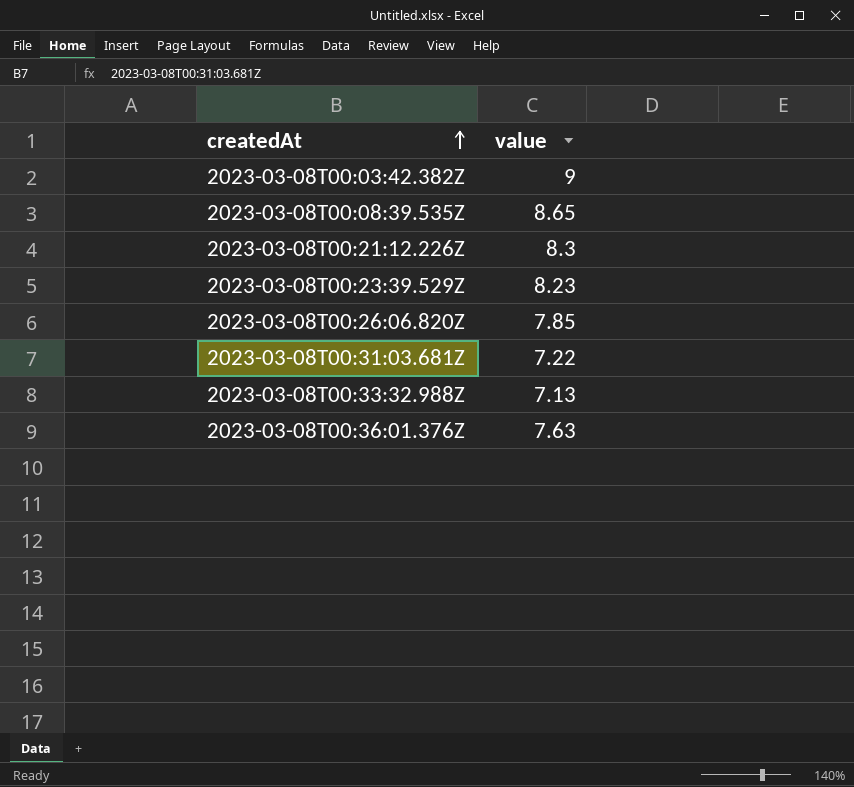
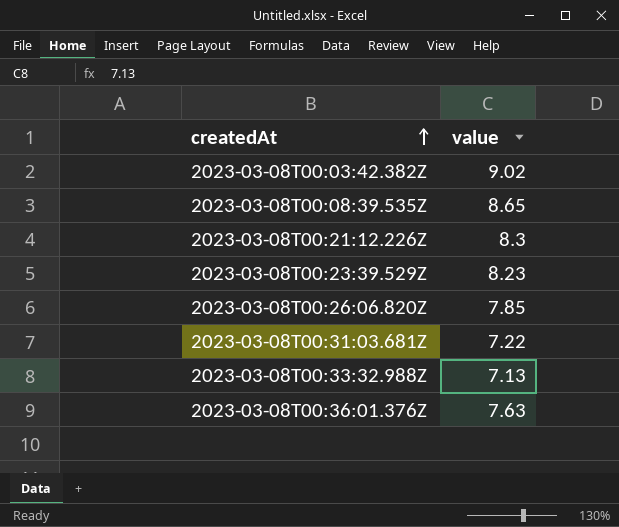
2023-03-08T00:03:42.382Z | value: 9 -> 9.02

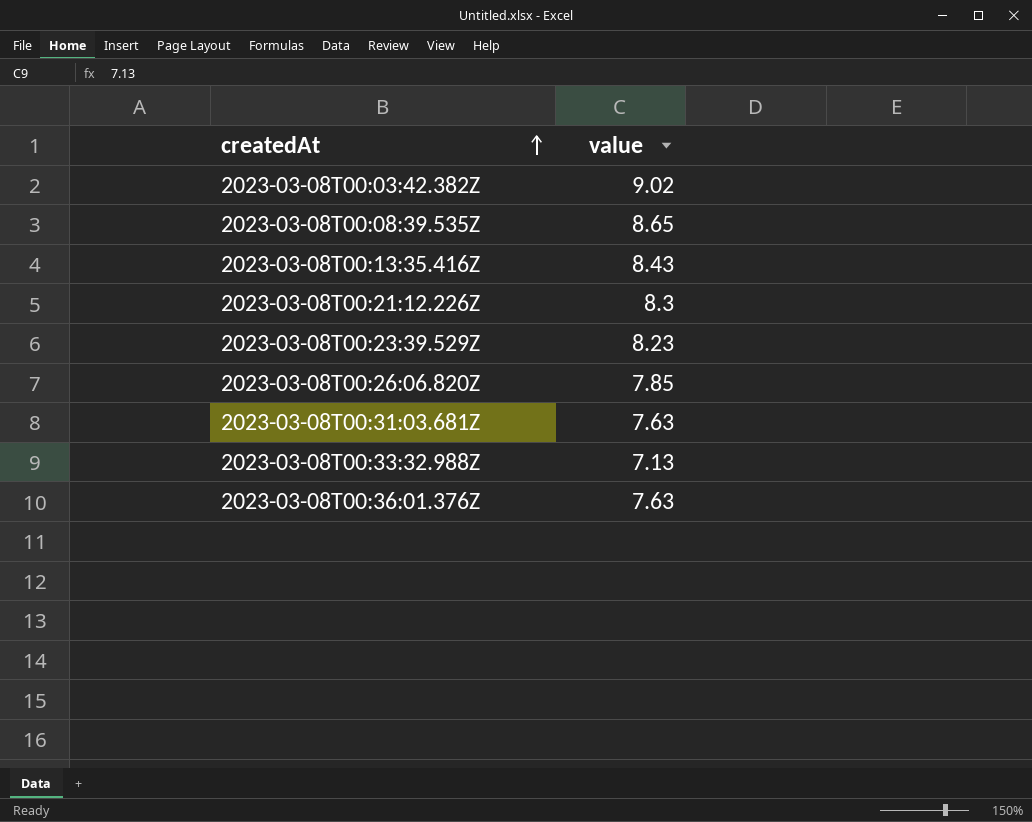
row 2023-03-08T00:13:35.416Z: none -> 8.43
2023-03-08T00:31:03.681Z | value: 7.22 -> 7.63

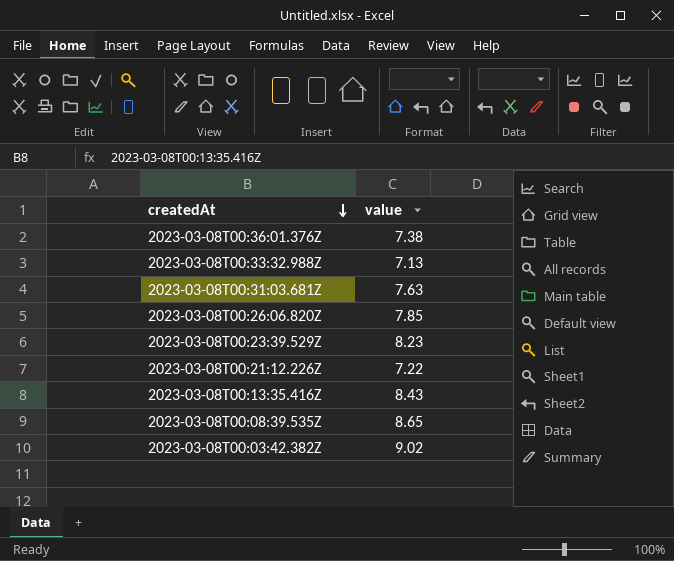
row order: createdAt ascending -> createdAt descending
2023-03-08T00:36:01.376Z | value: 7.63 -> 7.38
2023-03-08T00:21:12.226Z | value: 8.3 -> 7.22

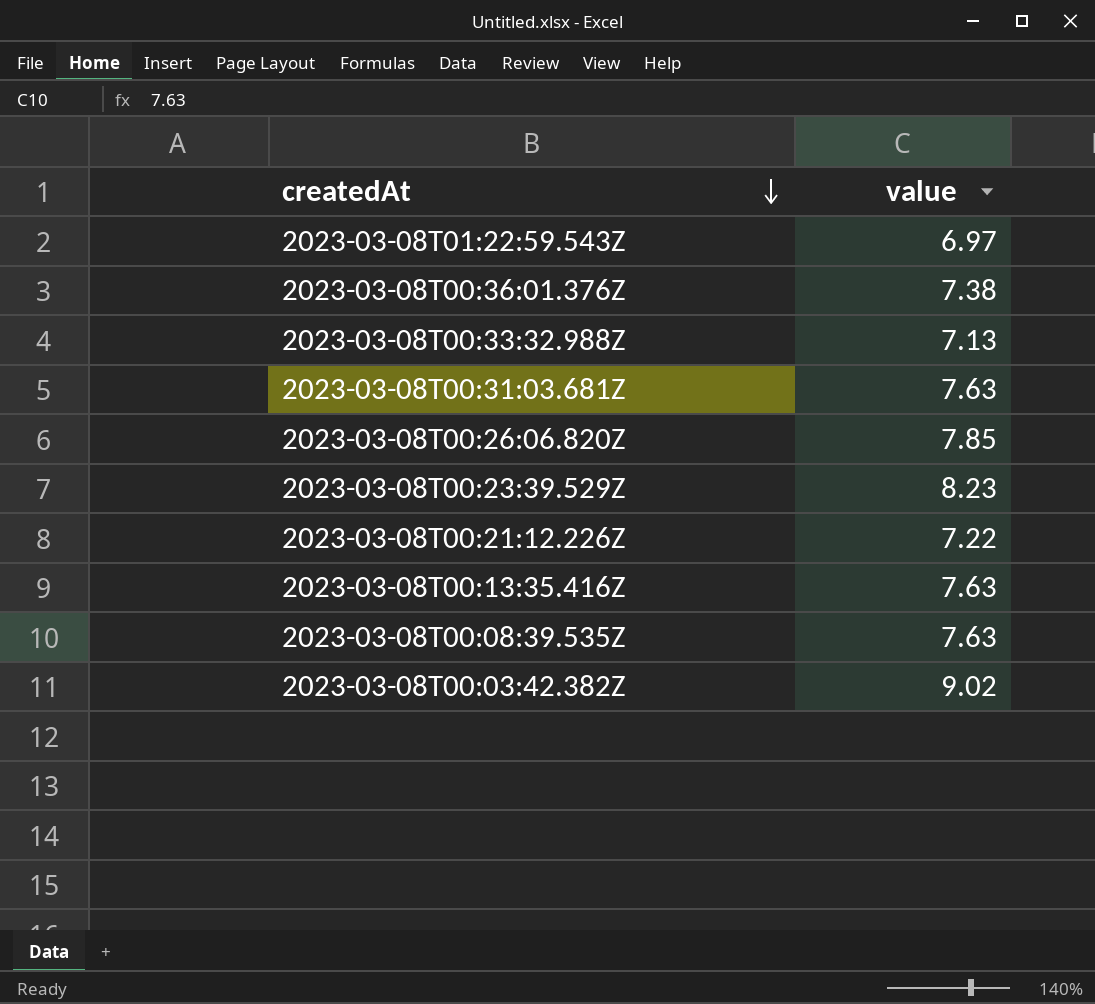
row 2023-03-08T01:22:59.543Z: none -> 6.97
2023-03-08T00:13:35.416Z | value: 8.43 -> 7.63
2023-03-08T00:08:39.535Z | value: 8.65 -> 7.63

